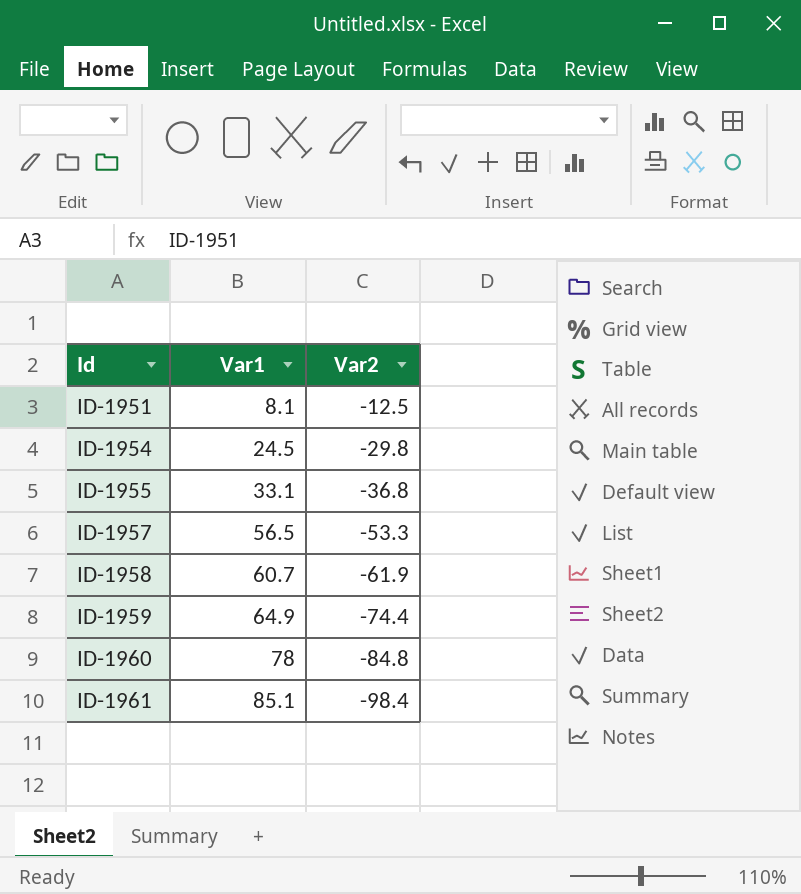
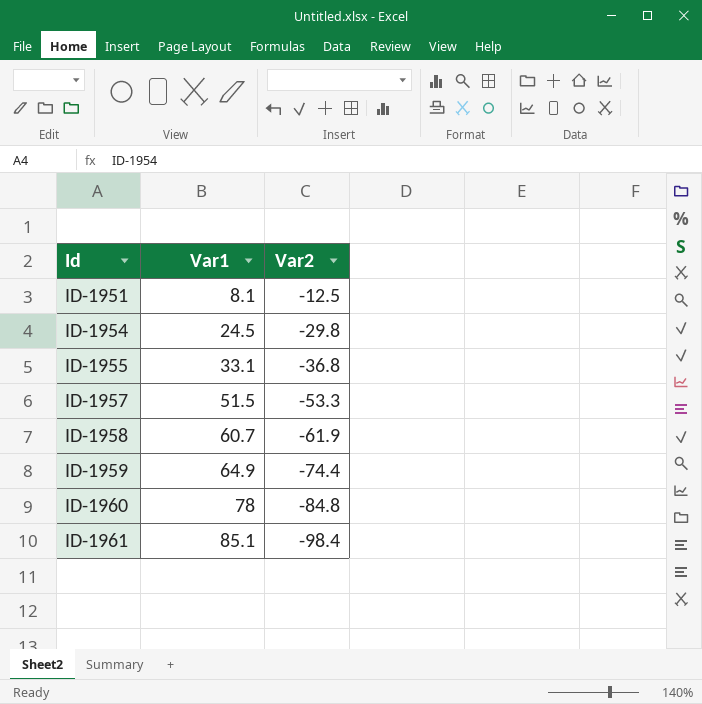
ID-1957 | Var1: 56.5 -> 51.5

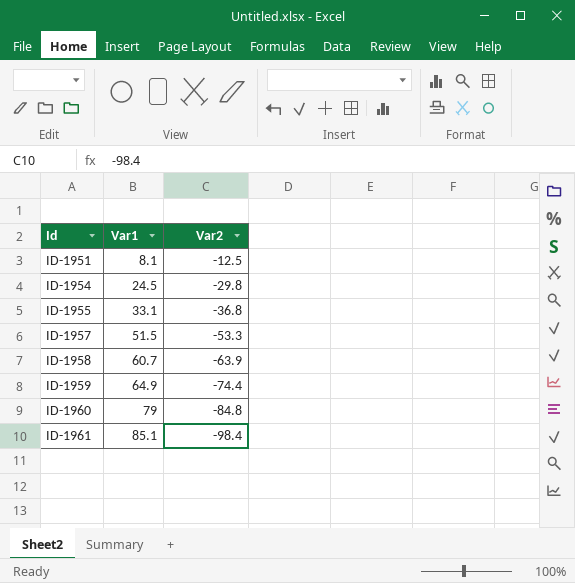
ID-1958 | Var2: -61.9 -> -63.9
ID-1960 | Var1: 78 -> 79

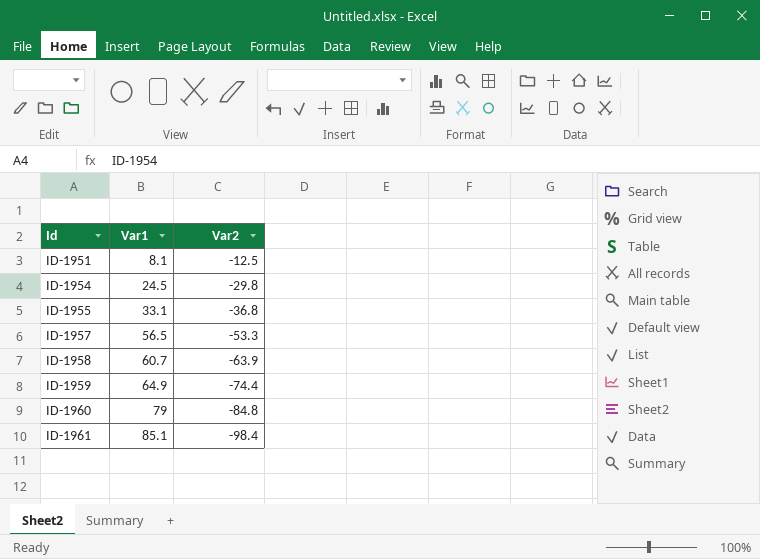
ID-1957 | Var1: 51.5 -> 56.5

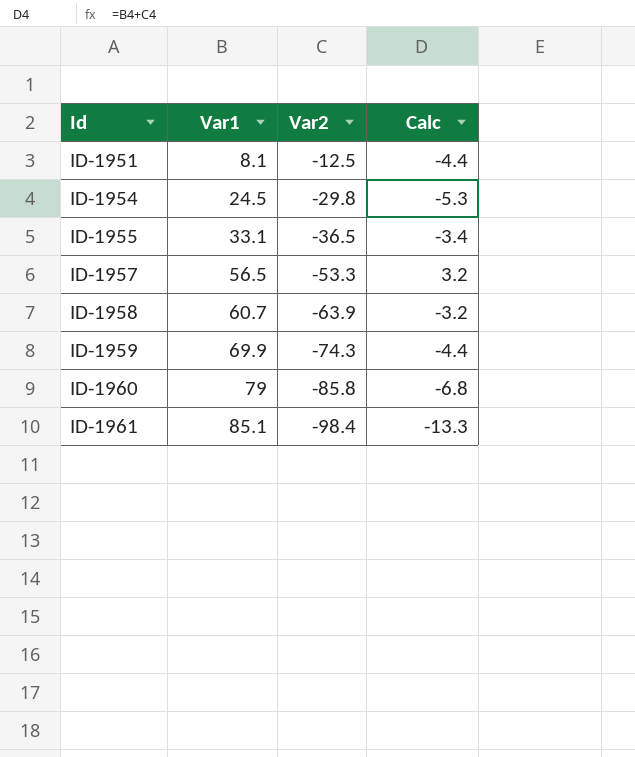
column Calc | formula: none -> [Var1] + [Var2]
ID-1955 | Var2: -36.8 -> -36.5
ID-1959 | Var1: 64.9 -> 69.9
ID-1959 | Var2: -74.4 -> -74.3
ID-1960 | Var2: -84.8 -> -85.8

